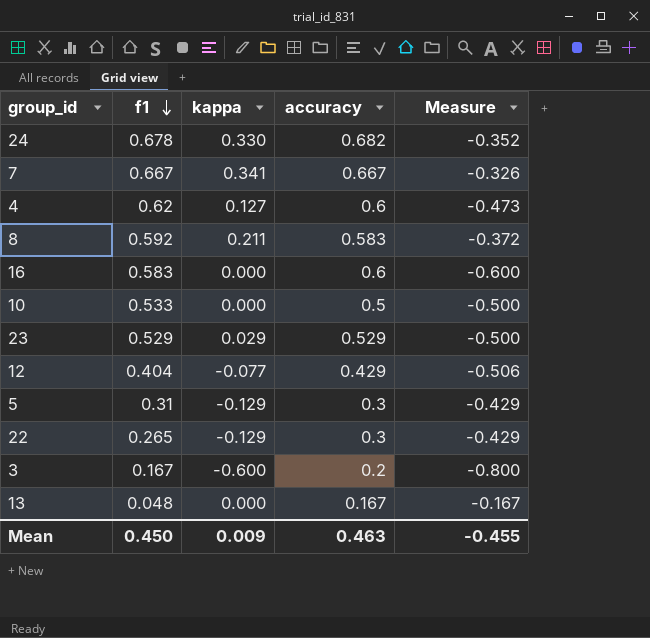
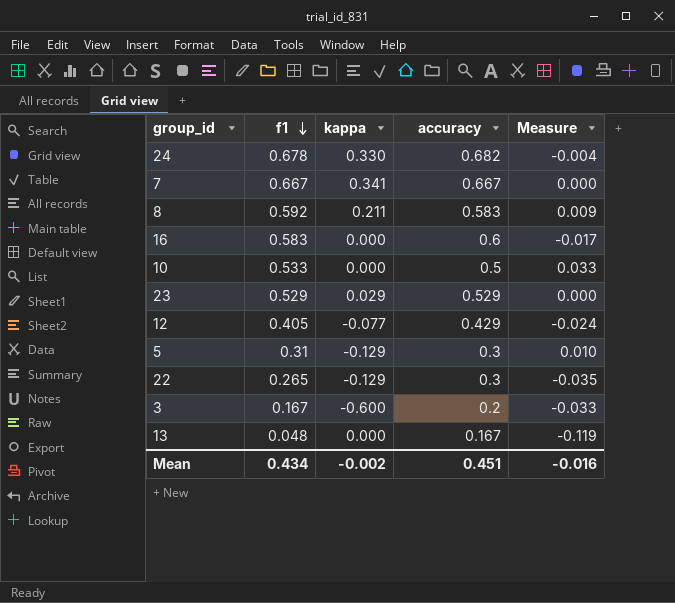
column Measure | formula: [kappa] - [accuracy] -> [f1] - [accuracy]
row 4: 0.62 | 0.127 | 0.6 | -0.473 -> none
12 | f1: 0.404 -> 0.405
Mean | f1: 0.450 -> 0.434
Mean | kappa: 0.009 -> -0.002
Mean | accuracy: 0.463 -> 0.451
Mean | Measure: -0.455 -> -0.016

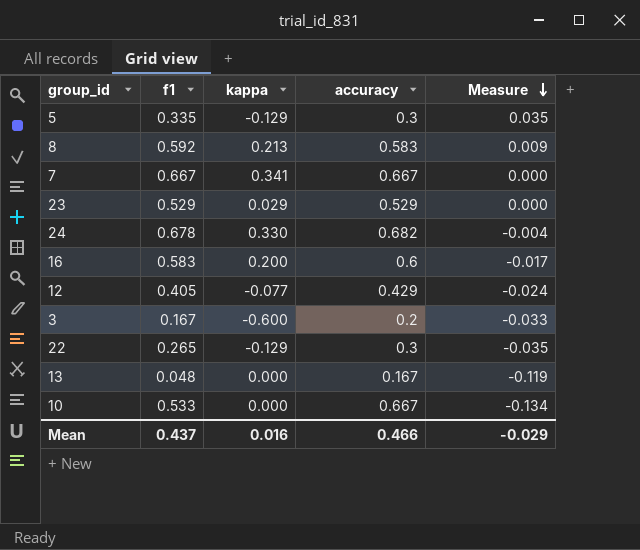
row order: f1 descending -> Measure descending
5 | f1: 0.31 -> 0.335
5 | Measure: 0.010 -> 0.035
8 | kappa: 0.211 -> 0.213
16 | kappa: 0.000 -> 0.200
10 | accuracy: 0.5 -> 0.667
10 | Measure: 0.033 -> -0.134
Mean | f1: 0.434 -> 0.437
Mean | kappa: -0.002 -> 0.016
Mean | accuracy: 0.451 -> 0.466
Mean | Measure: -0.016 -> -0.029

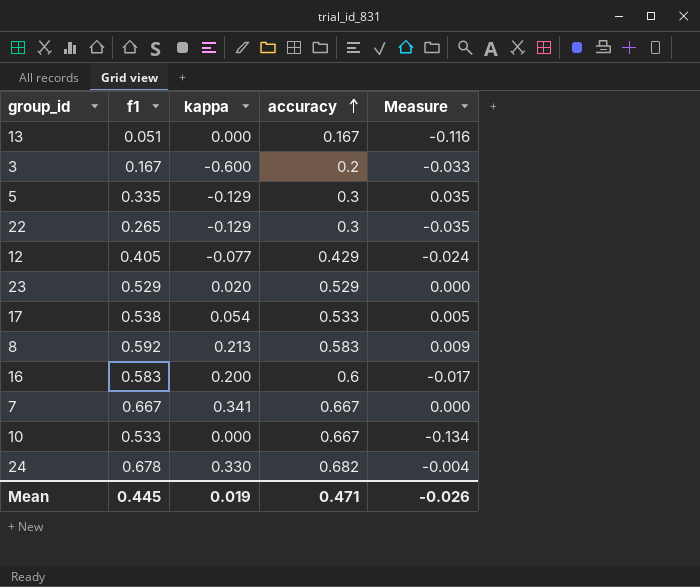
row order: Measure descending -> accuracy ascending
13 | f1: 0.048 -> 0.051
13 | Measure: -0.119 -> -0.116
23 | kappa: 0.029 -> 0.020
row 17: none -> 0.538 | 0.054 | 0.533 | 0.005
Mean | f1: 0.437 -> 0.445
Mean | kappa: 0.016 -> 0.019
Mean | accuracy: 0.466 -> 0.471
Mean | Measure: -0.029 -> -0.026

